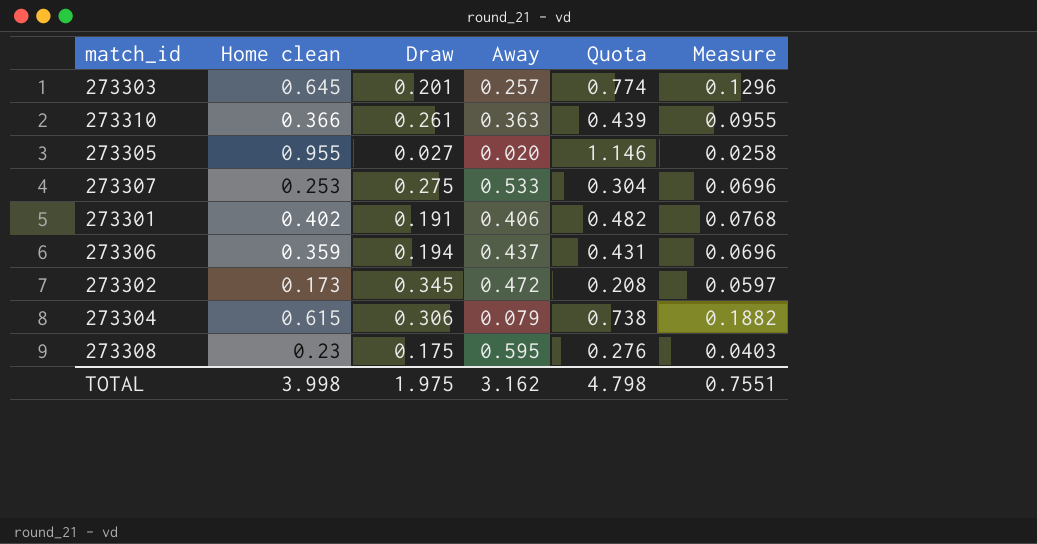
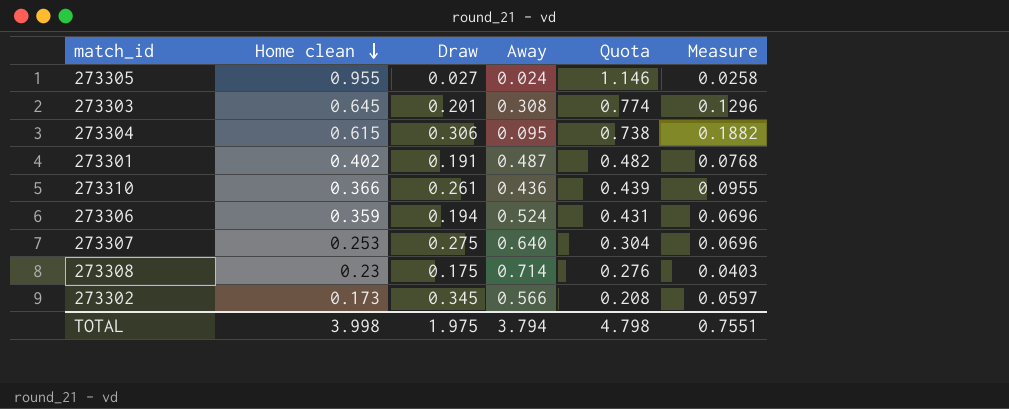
row order: none -> Home clean descending
273305 | Away: 0.020 -> 0.024
273303 | Away: 0.257 -> 0.308
273304 | Away: 0.079 -> 0.095
273301 | Away: 0.406 -> 0.487
273310 | Away: 0.363 -> 0.436
273306 | Away: 0.437 -> 0.524
273307 | Away: 0.533 -> 0.640
273308 | Away: 0.595 -> 0.714
273302 | Away: 0.472 -> 0.566
TOTAL | Away: 3.162 -> 3.794

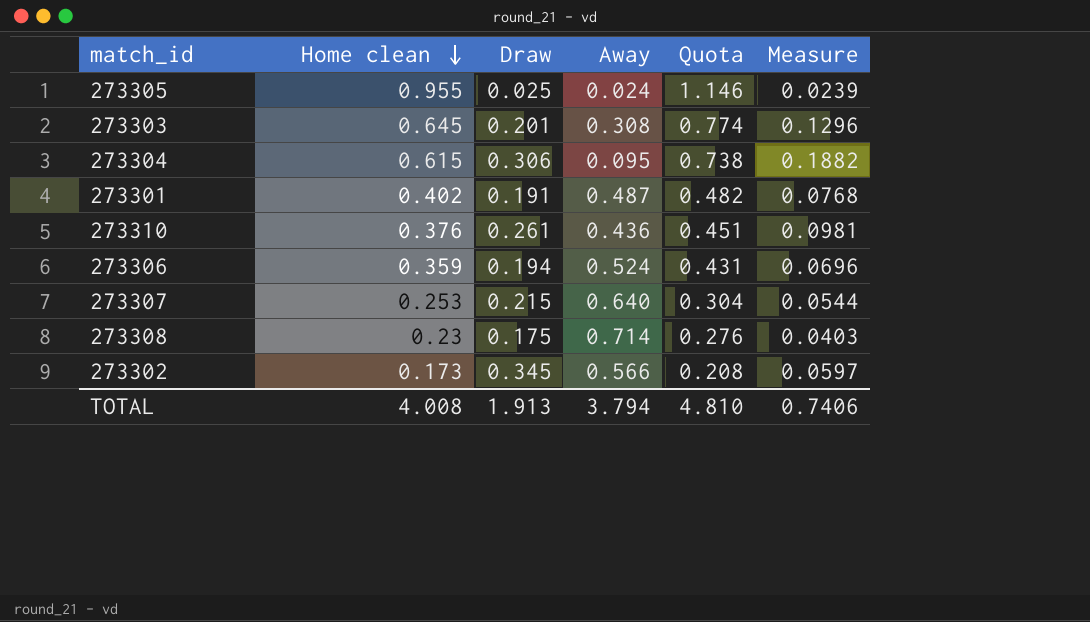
273305 | Draw: 0.027 -> 0.025
273305 | Measure: 0.0258 -> 0.0239
273310 | Home clean: 0.366 -> 0.376
273310 | Quota: 0.439 -> 0.451
273310 | Measure: 0.0955 -> 0.0981
273307 | Draw: 0.275 -> 0.215
273307 | Measure: 0.0696 -> 0.0544
TOTAL | Home clean: 3.998 -> 4.008
TOTAL | Draw: 1.975 -> 1.913
TOTAL | Quota: 4.798 -> 4.810
TOTAL | Measure: 0.7551 -> 0.7406

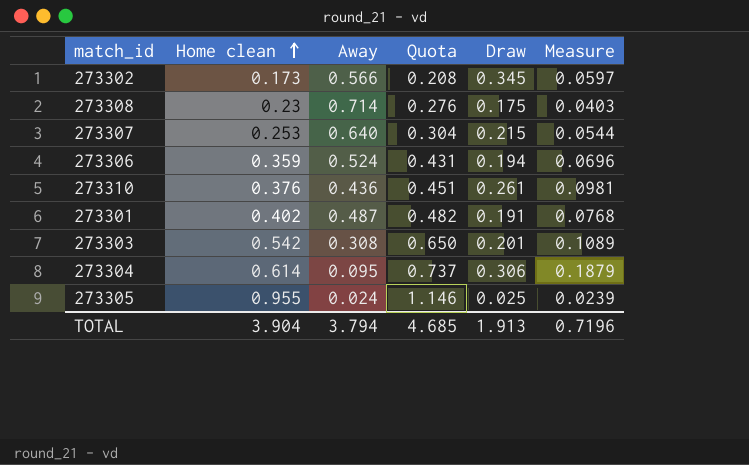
row order: Home clean descending -> Home clean ascending
column Draw | position: 3 -> 5
273303 | Home clean: 0.645 -> 0.542
273303 | Quota: 0.774 -> 0.650
273303 | Measure: 0.1296 -> 0.1089
273304 | Home clean: 0.615 -> 0.614
273304 | Quota: 0.738 -> 0.737
273304 | Measure: 0.1882 -> 0.1879
TOTAL | Home clean: 4.008 -> 3.904
TOTAL | Quota: 4.810 -> 4.685
TOTAL | Measure: 0.7406 -> 0.7196

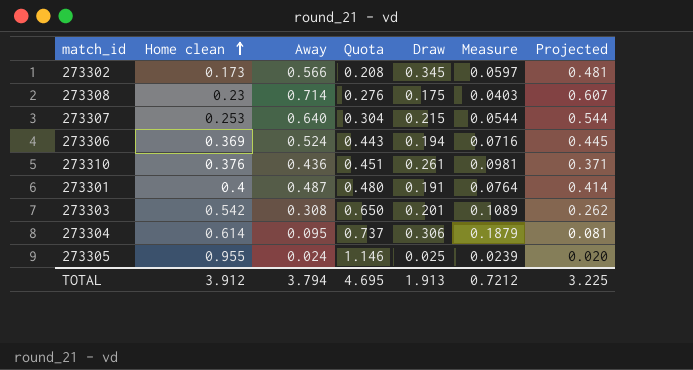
column Projected | formula: none -> [Away] * 0.85
273306 | Home clean: 0.359 -> 0.369
273306 | Quota: 0.431 -> 0.443
273306 | Measure: 0.0696 -> 0.0716
273301 | Home clean: 0.402 -> 0.4
273301 | Quota: 0.482 -> 0.480
273301 | Measure: 0.0768 -> 0.0764
TOTAL | Home clean: 3.904 -> 3.912
TOTAL | Quota: 4.685 -> 4.695
TOTAL | Measure: 0.7196 -> 0.7212

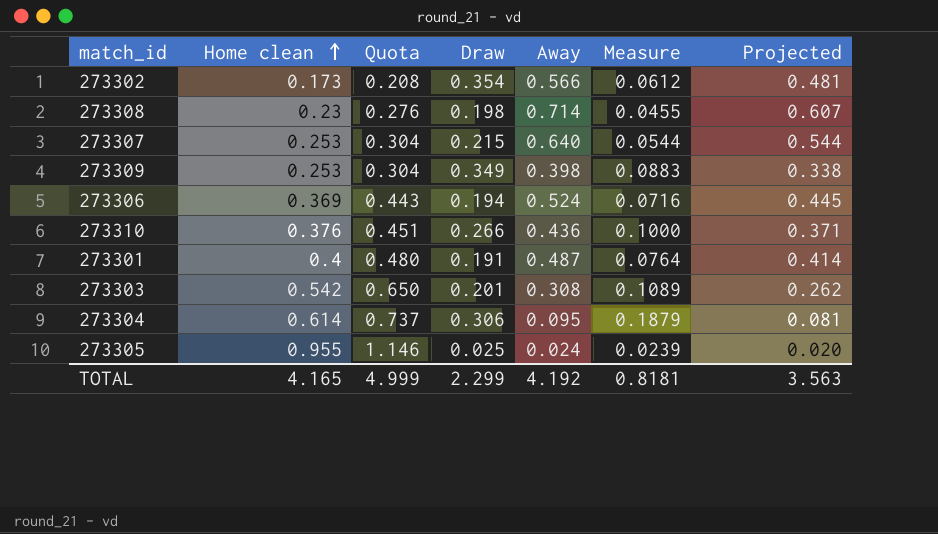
column Away | position: 3 -> 5
273302 | Draw: 0.345 -> 0.354
273302 | Measure: 0.0597 -> 0.0612
273308 | Draw: 0.175 -> 0.198
273308 | Measure: 0.0403 -> 0.0455
row 273309: none -> 0.253 | 0.304 | 0.349 | 0.398 | 0.0883 | 0.338
273310 | Draw: 0.261 -> 0.266
273310 | Measure: 0.0981 -> 0.1000
TOTAL | Home clean: 3.912 -> 4.165
TOTAL | Quota: 4.695 -> 4.999
TOTAL | Draw: 1.913 -> 2.299
TOTAL | Away: 3.794 -> 4.192
TOTAL | Measure: 0.7212 -> 0.8181
TOTAL | Projected: 3.225 -> 3.563

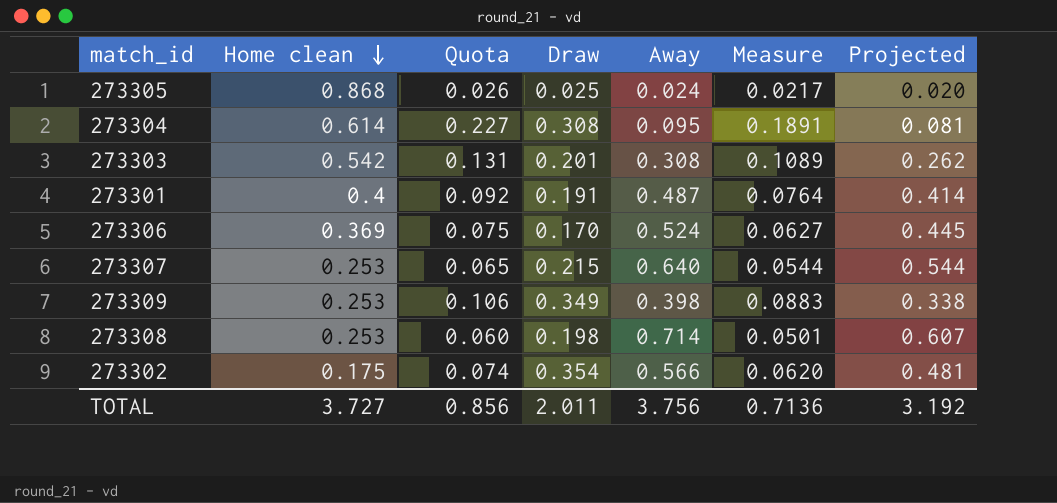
row order: Home clean ascending -> Home clean descending
column Quota | formula: [Home clean] * 1.2 -> [Measure] * 1.2
row 273310: 0.376 | 0.451 | 0.266 | 0.436 | 0.1000 | 0.371 -> none
273305 | Home clean: 0.955 -> 0.868
273305 | Measure: 0.0239 -> 0.0217
273304 | Draw: 0.306 -> 0.308
273304 | Measure: 0.1879 -> 0.1891
273306 | Draw: 0.194 -> 0.170
273306 | Measure: 0.0716 -> 0.0627
273308 | Home clean: 0.23 -> 0.253
273308 | Measure: 0.0455 -> 0.0501
273302 | Home clean: 0.173 -> 0.175
273302 | Measure: 0.0612 -> 0.0620
TOTAL | Home clean: 4.165 -> 3.727
TOTAL | Quota: 4.999 -> 0.856
TOTAL | Draw: 2.299 -> 2.011
TOTAL | Away: 4.192 -> 3.756
TOTAL | Measure: 0.8181 -> 0.7136
TOTAL | Projected: 3.563 -> 3.192

